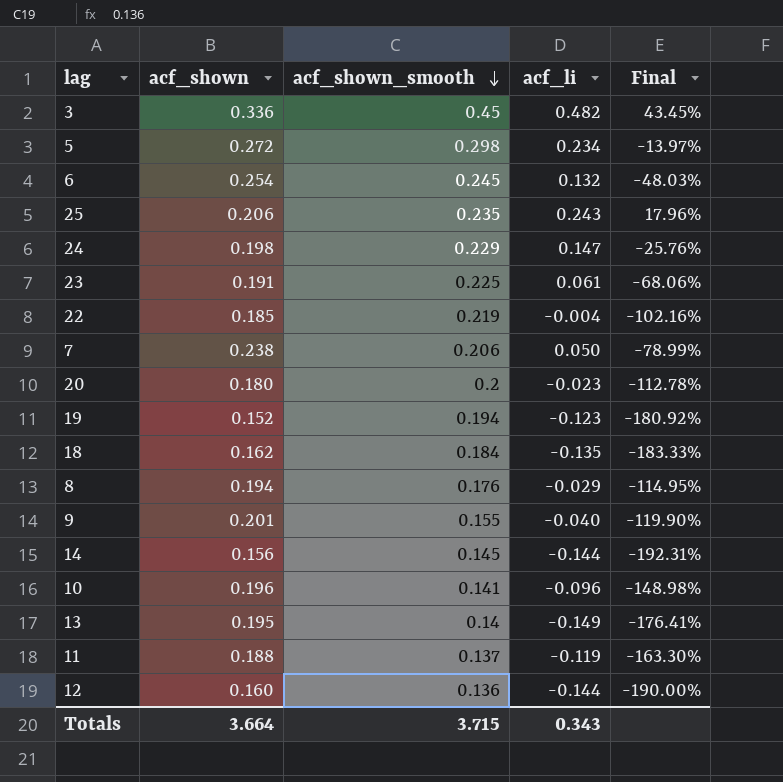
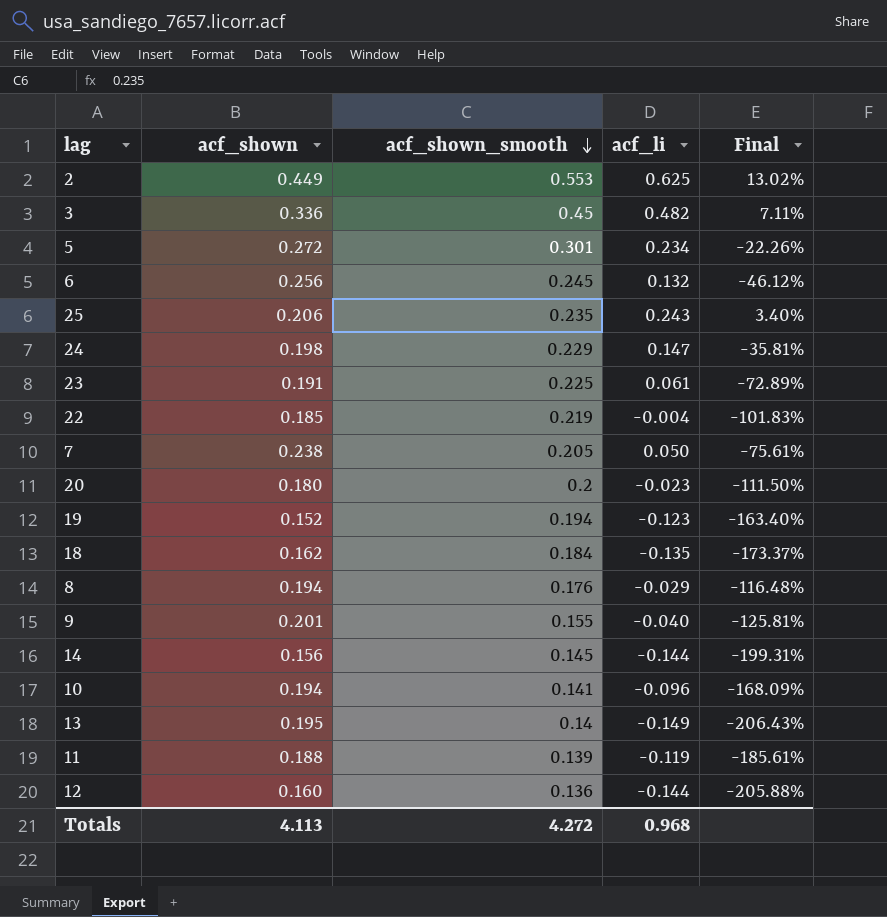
column Final | formula: ([acf_li] - [acf_shown]) / [acf_shown] -> ([acf_li] - [acf_shown_smooth]) / [acf_shown_smooth]
row 2: none -> 0.449 | 0.553 | 0.625 | 13.02%
5 | acf_shown_smooth: 0.298 -> 0.301
6 | acf_shown: 0.254 -> 0.256
7 | acf_shown_smooth: 0.206 -> 0.205
10 | acf_shown: 0.196 -> 0.194
11 | acf_shown_smooth: 0.137 -> 0.139
Totals | acf_shown: 3.664 -> 4.113
Totals | acf_shown_smooth: 3.715 -> 4.272
Totals | acf_li: 0.343 -> 0.968

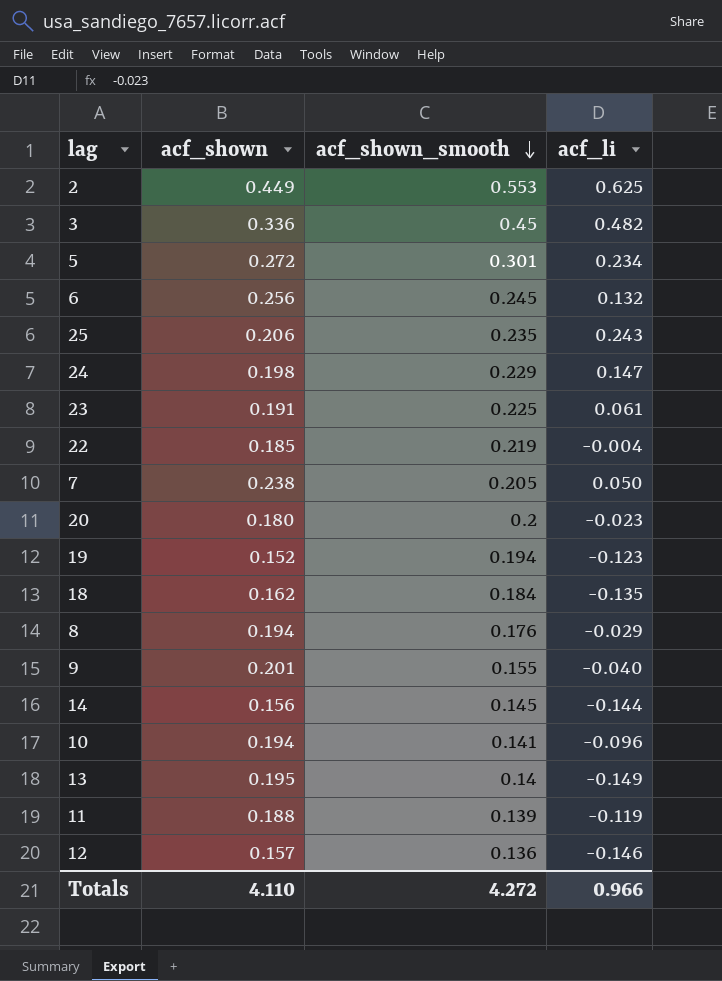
column Final | formula: ([acf_li] - [acf_shown_smooth]) / [acf_shown_smooth] -> none
12 | acf_shown: 0.160 -> 0.157
12 | acf_li: -0.144 -> -0.146
Totals | acf_shown: 4.113 -> 4.110
Totals | acf_li: 0.968 -> 0.966

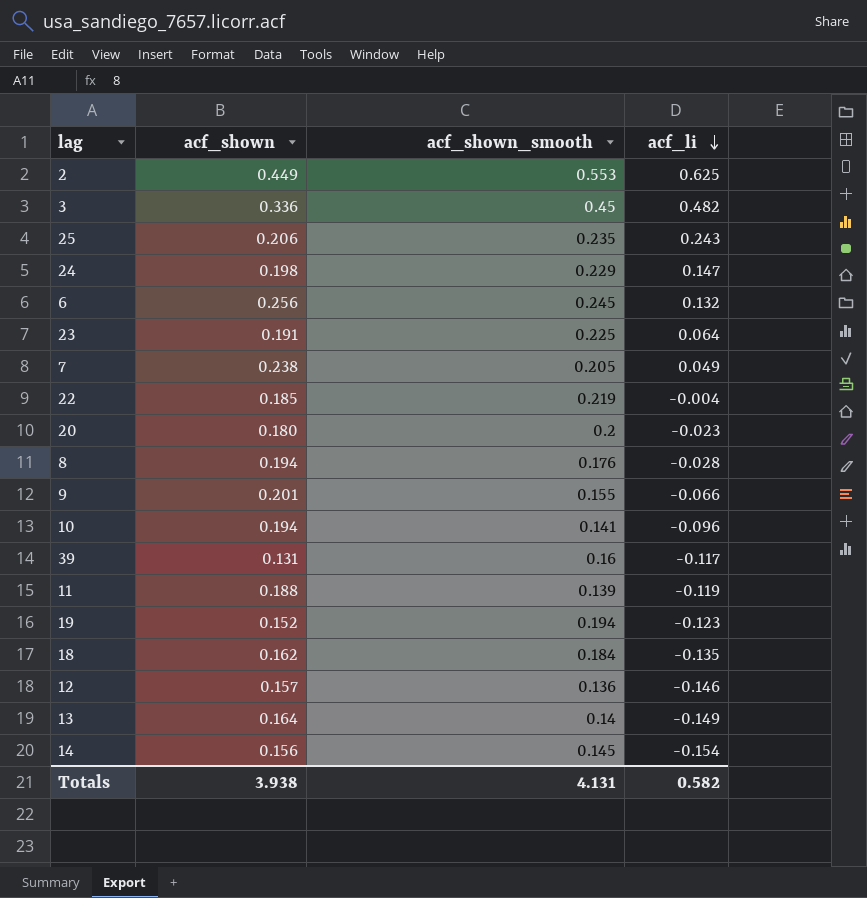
row order: acf_shown_smooth descending -> acf_li descending
row 5: 0.272 | 0.301 | 0.234 -> none
23 | acf_li: 0.061 -> 0.064
7 | acf_li: 0.050 -> 0.049
8 | acf_li: -0.029 -> -0.028
9 | acf_li: -0.040 -> -0.066
row 39: none -> 0.131 | 0.16 | -0.117
13 | acf_shown: 0.195 -> 0.164
14 | acf_li: -0.144 -> -0.154
Totals | acf_shown: 4.110 -> 3.938
Totals | acf_shown_smooth: 4.272 -> 4.131
Totals | acf_li: 0.966 -> 0.582

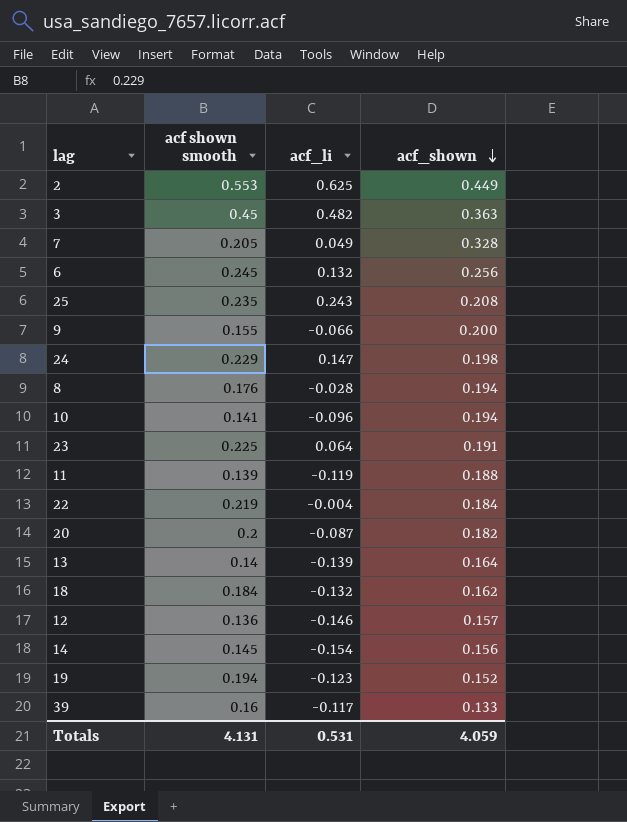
row order: acf_li descending -> acf_shown descending
column name: acf_shown_smooth -> acf shown smooth
column acf_shown | position: 2 -> 4
3 | acf_shown: 0.336 -> 0.363
7 | acf_shown: 0.238 -> 0.328
25 | acf_shown: 0.206 -> 0.208
9 | acf_shown: 0.201 -> 0.200
22 | acf_shown: 0.185 -> 0.184
20 | acf_li: -0.023 -> -0.087
20 | acf_shown: 0.180 -> 0.182
13 | acf_li: -0.149 -> -0.139
18 | acf_li: -0.135 -> -0.132
39 | acf_shown: 0.131 -> 0.133
Totals | acf_li: 0.582 -> 0.531
Totals | acf_shown: 3.938 -> 4.059

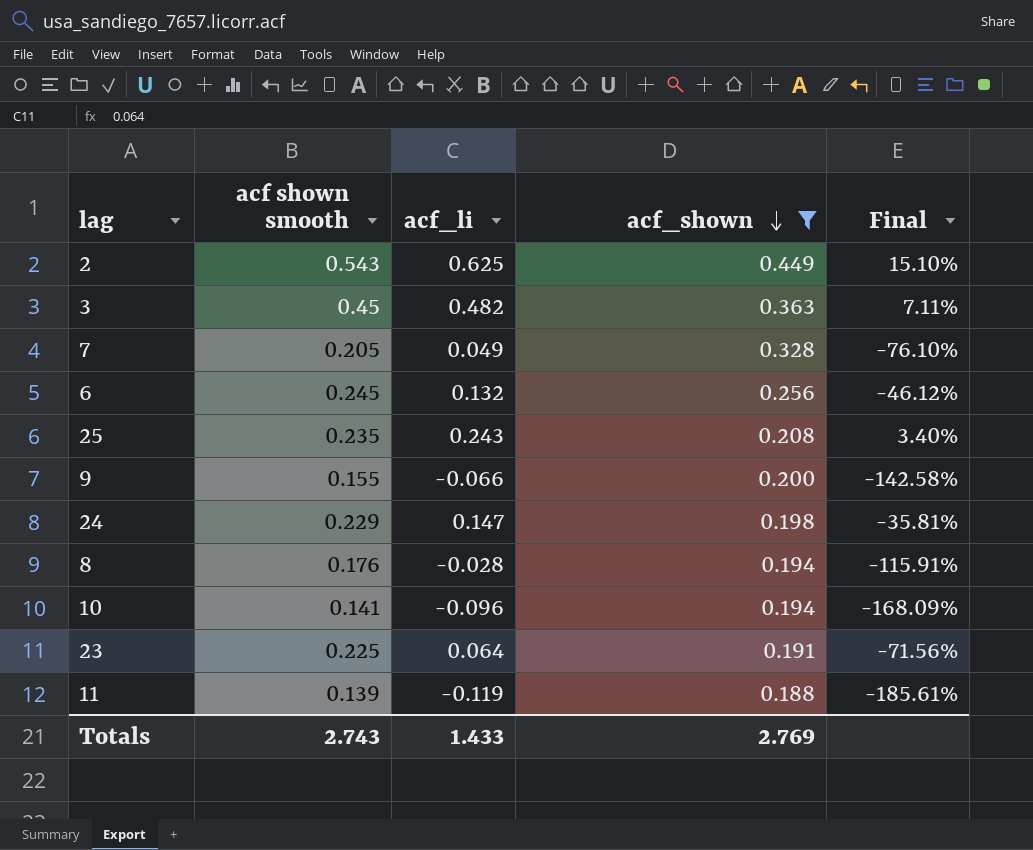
filter: none -> acf_shown >= 0.188
column Final | formula: none -> ([acf_li] - [acf shown smooth]) / [acf shown smooth]
2 | acf shown smooth: 0.553 -> 0.543
Totals | acf shown smooth: 4.131 -> 2.743
Totals | acf_li: 0.531 -> 1.433
Totals | acf_shown: 4.059 -> 2.769

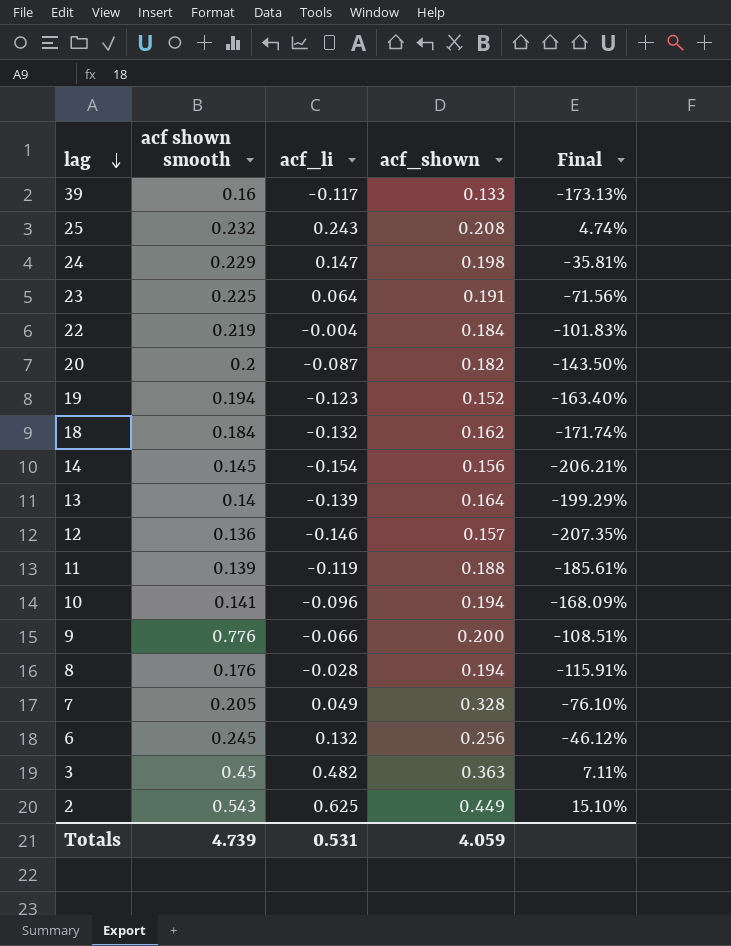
filter: acf_shown >= 0.188 -> none
row order: acf_shown descending -> lag descending
25 | acf shown smooth: 0.235 -> 0.232
25 | Final: 3.40% -> 4.74%
9 | acf shown smooth: 0.155 -> 0.776
9 | Final: -142.58% -> -108.51%
Totals | acf shown smooth: 2.743 -> 4.739
Totals | acf_li: 1.433 -> 0.531
Totals | acf_shown: 2.769 -> 4.059

